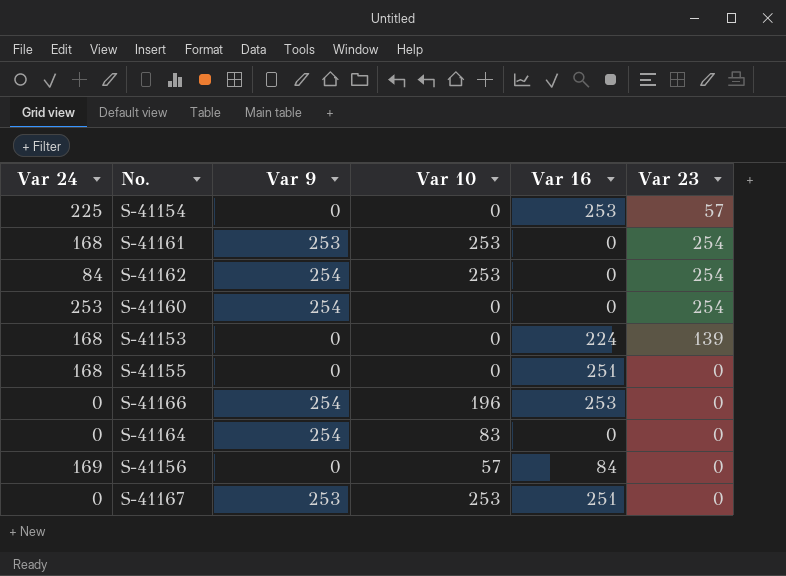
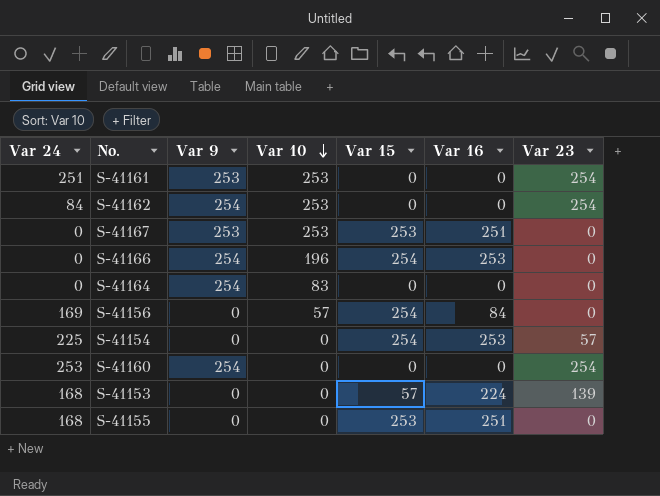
row order: none -> Var 10 descending
column Var 15 | position: none -> 5
S-41161 | Var 24: 168 -> 251

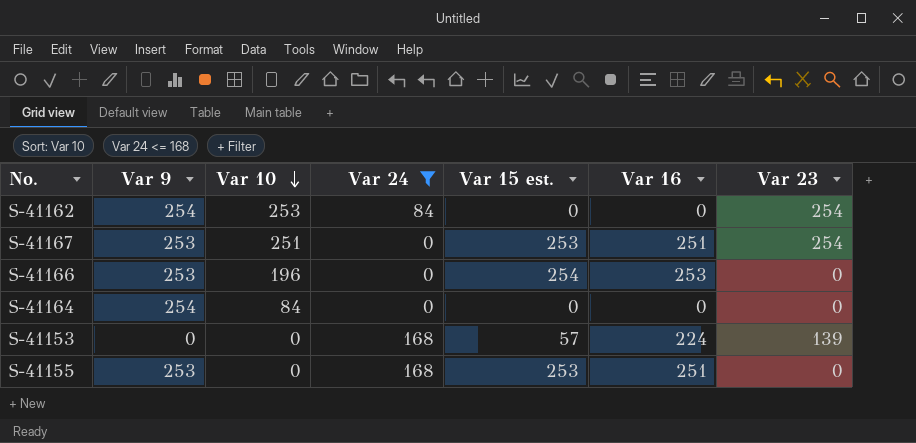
filter: none -> Var 24 <= 168
column Var 24 | position: 1 -> 4
column name: Var 15 -> Var 15 est.
S-41167 | Var 10: 253 -> 251
S-41167 | Var 23: 0 -> 254
S-41166 | Var 9: 254 -> 253
S-41164 | Var 10: 83 -> 84
S-41155 | Var 9: 0 -> 253

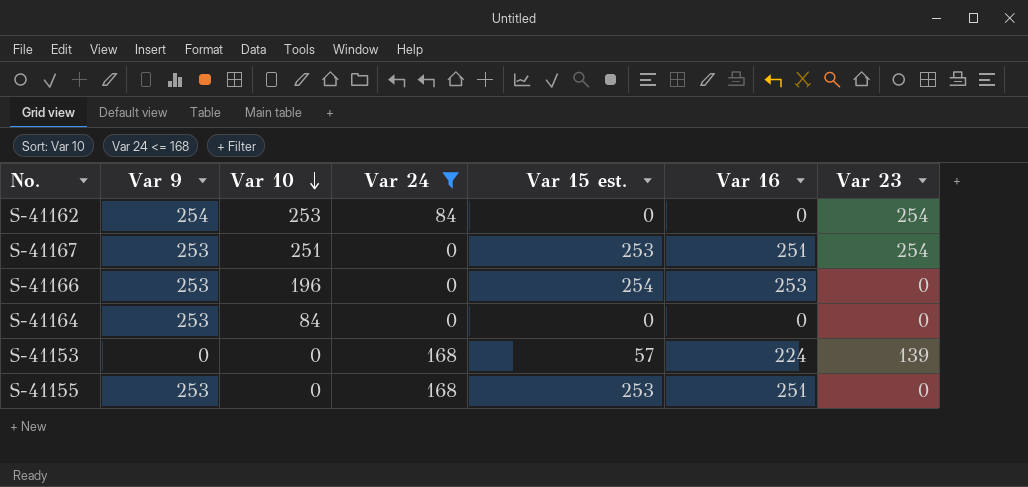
S-41164 | Var 9: 254 -> 253

